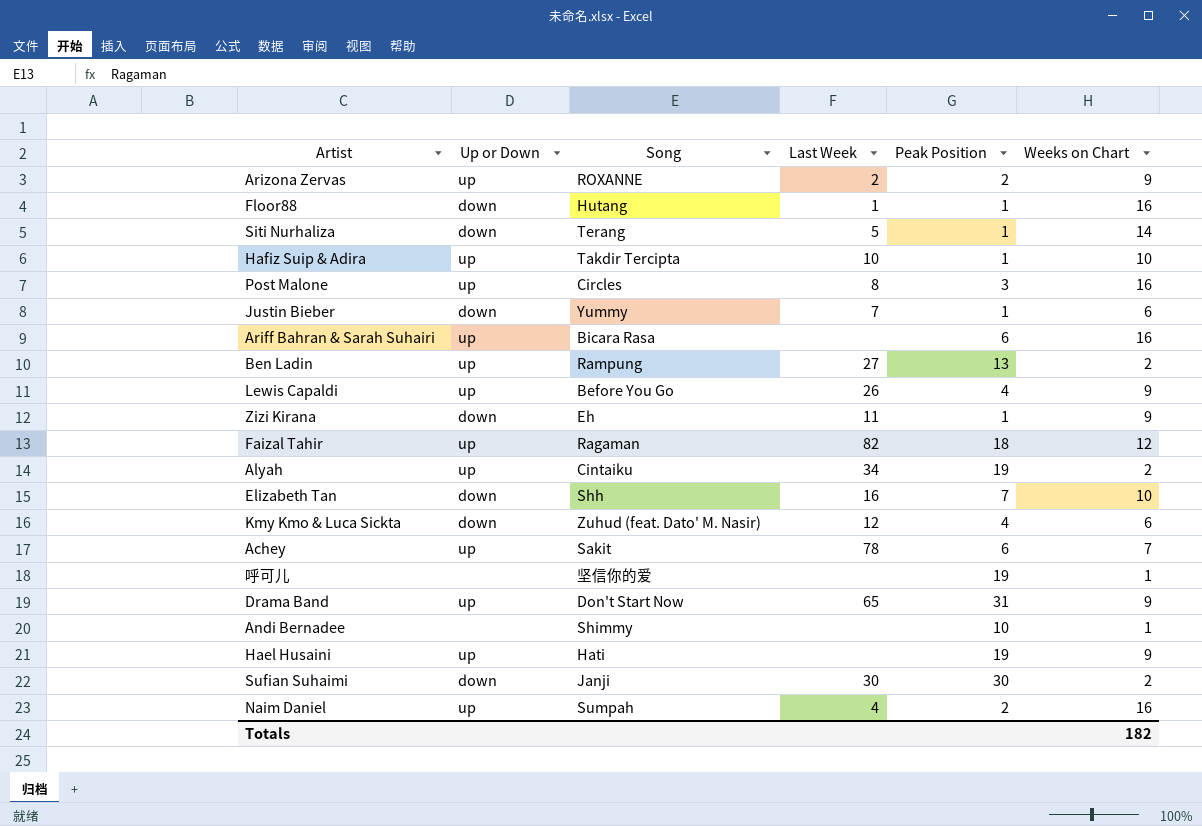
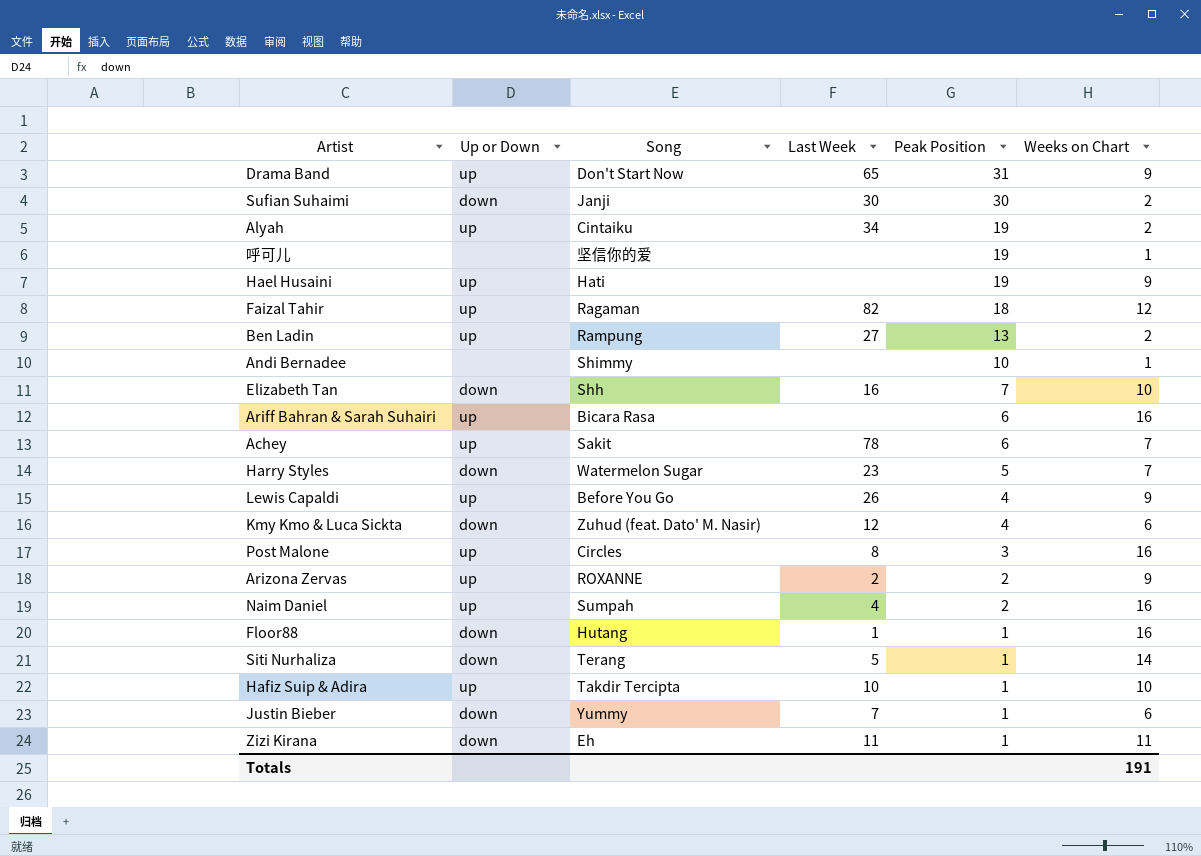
row order: none -> Peak Position descending
row Harry Styles: none -> down | Watermelon Sugar | 23 | 5 | 7
Zizi Kirana | Weeks on Chart: 9 -> 11
Totals | Weeks on Chart: 182 -> 191

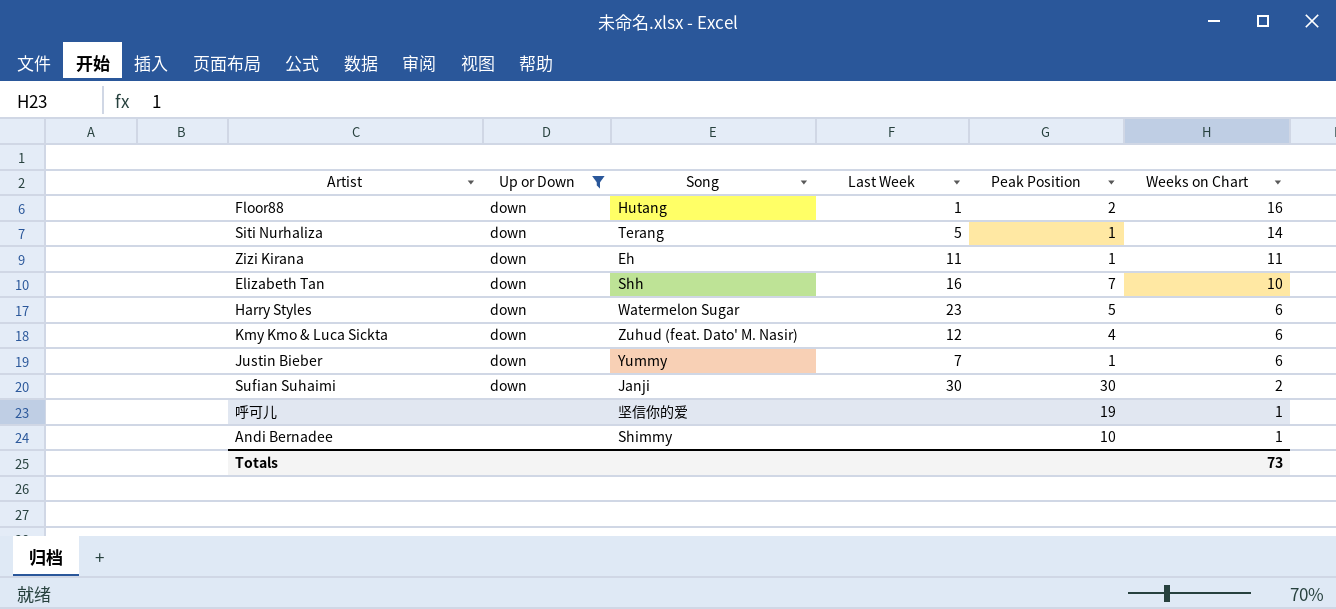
filter: none -> Up or Down != up
row order: Peak Position descending -> Weeks on Chart descending
Floor88 | Peak Position: 1 -> 2
Harry Styles | Weeks on Chart: 7 -> 6
Totals | Weeks on Chart: 191 -> 73

